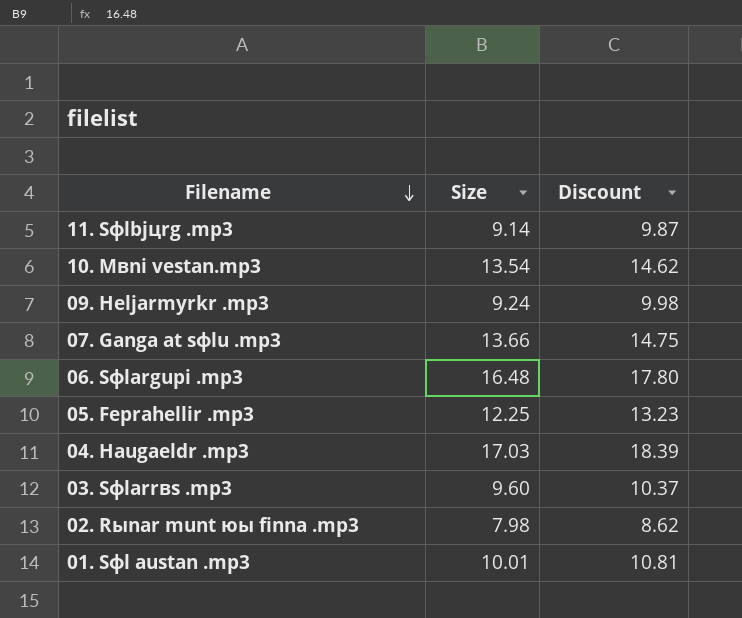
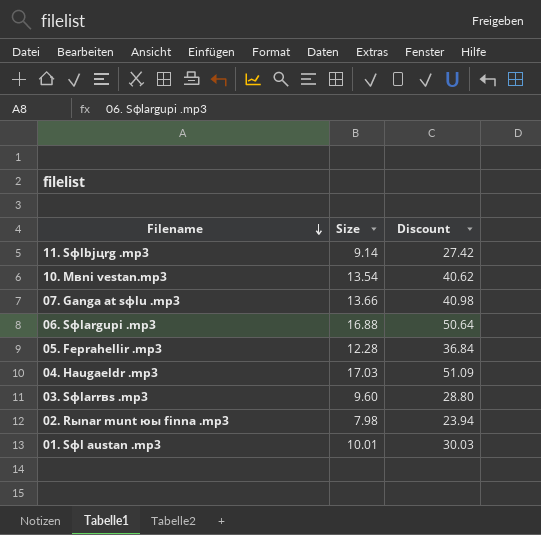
column Discount | formula: [Size] * 1.08 -> [Size] * 3
row 09. Heljarmyrkr .mp3: 9.24 | 9.98 -> none
06. Sфlarguрi .mp3 | Size: 16.48 -> 16.88
05. Feрrahellir .mp3 | Size: 12.25 -> 12.28

